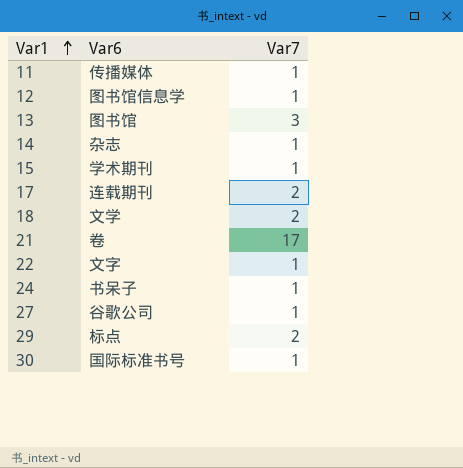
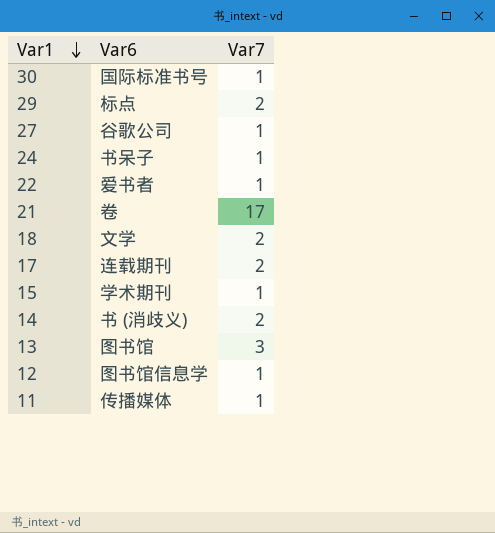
row order: Var1 ascending -> Var1 descending
22 | Var6: 文字 -> 爱书者
14 | Var6: 杂志 -> 书 (消歧义)
14 | Var7: 1 -> 2

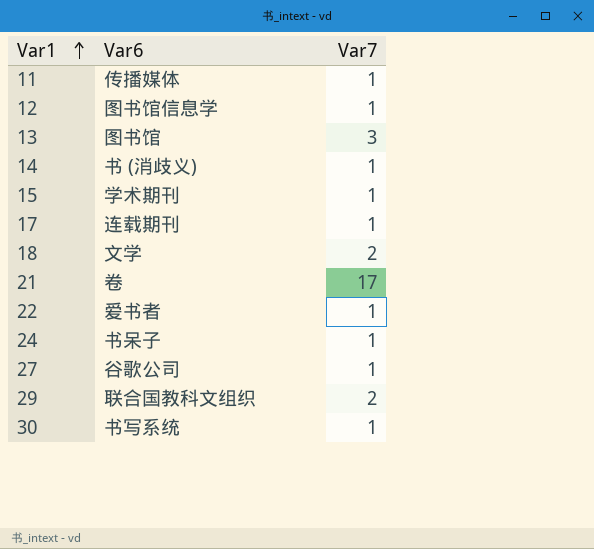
row order: Var1 descending -> Var1 ascending
14 | Var7: 2 -> 1
17 | Var7: 2 -> 1
29 | Var6: 标点 -> 联合国教科文组织
30 | Var6: 国际标准书号 -> 书写系统

